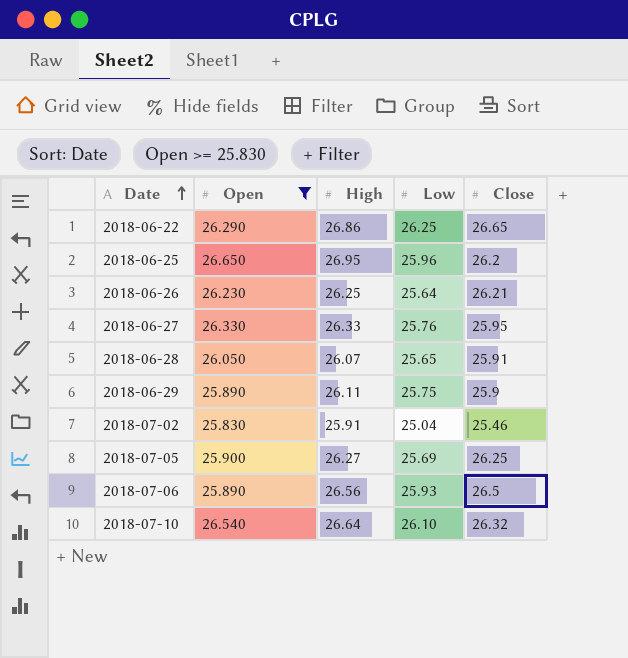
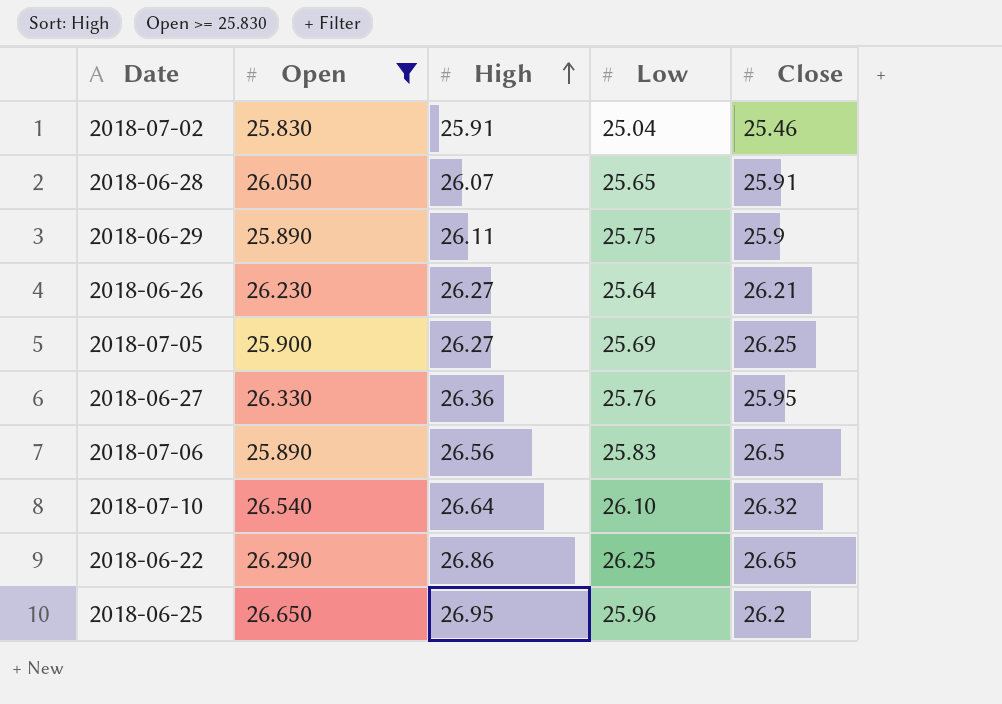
row order: Date ascending -> High ascending
2018-06-26 | High: 26.25 -> 26.27
2018-06-27 | High: 26.33 -> 26.36
2018-07-06 | Low: 25.93 -> 25.83

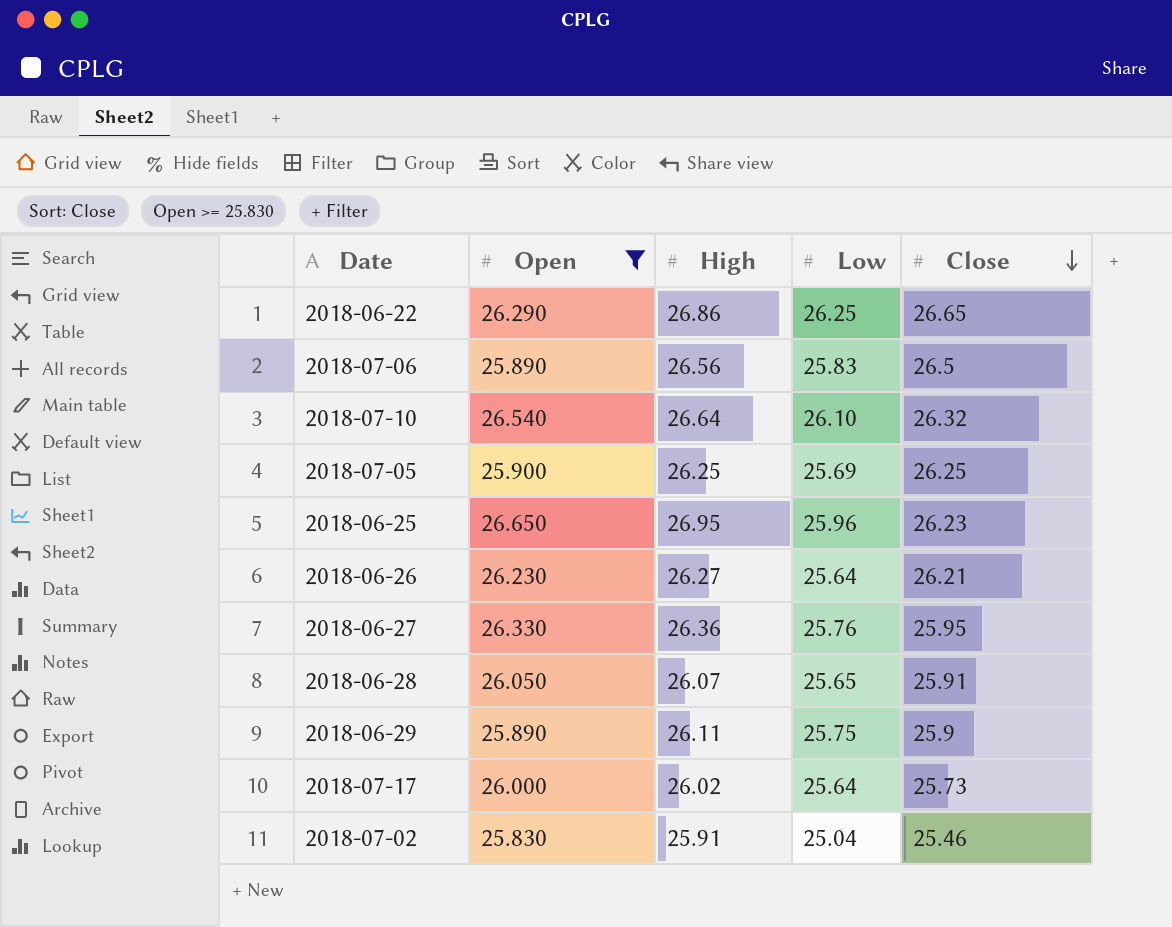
row order: High ascending -> Close descending
2018-07-05 | High: 26.27 -> 26.25
2018-06-25 | Close: 26.2 -> 26.23
row 2018-07-17: none -> 26.000 | 26.02 | 25.64 | 25.73

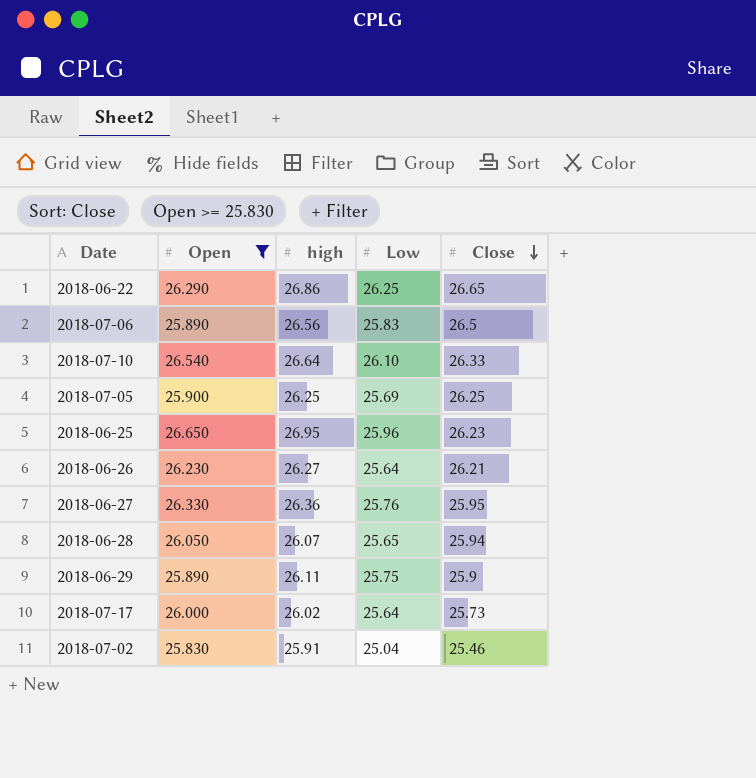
column name: High -> high
2018-07-10 | Close: 26.32 -> 26.33
2018-06-28 | Close: 25.91 -> 25.94

